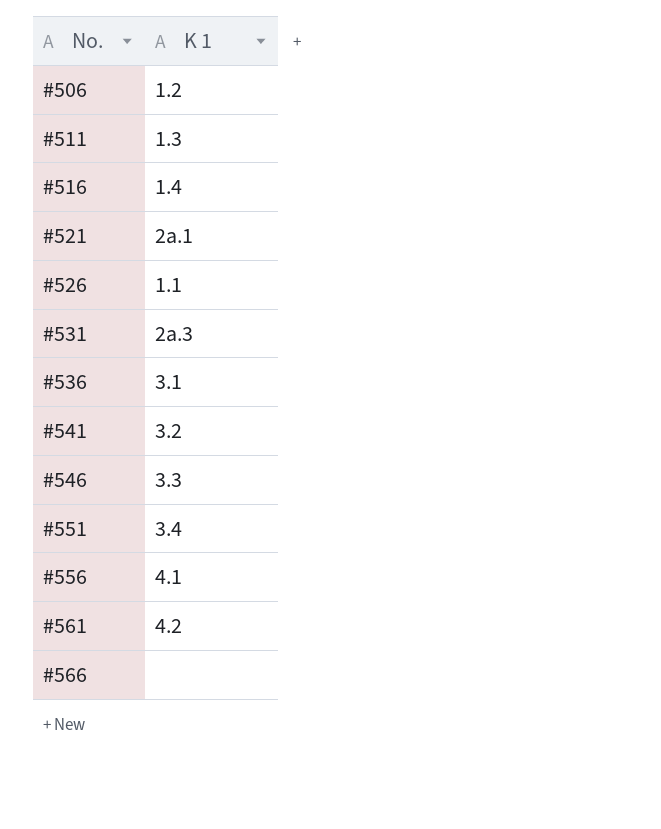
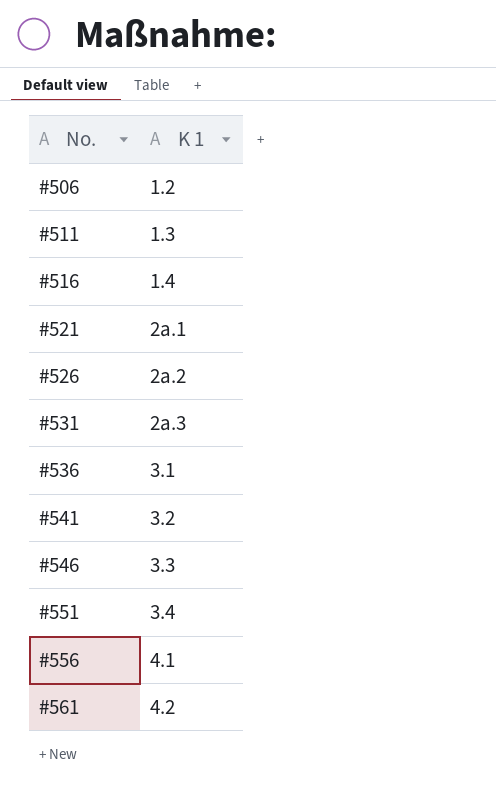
row #566: none -> none
#526 | K 1: 1.1 -> 2a.2

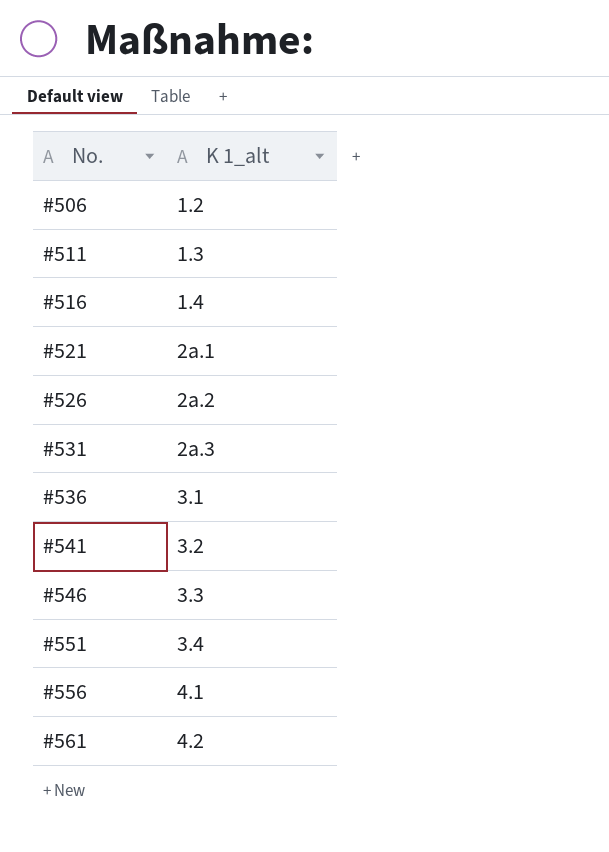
column name: K 1 -> K 1_alt

